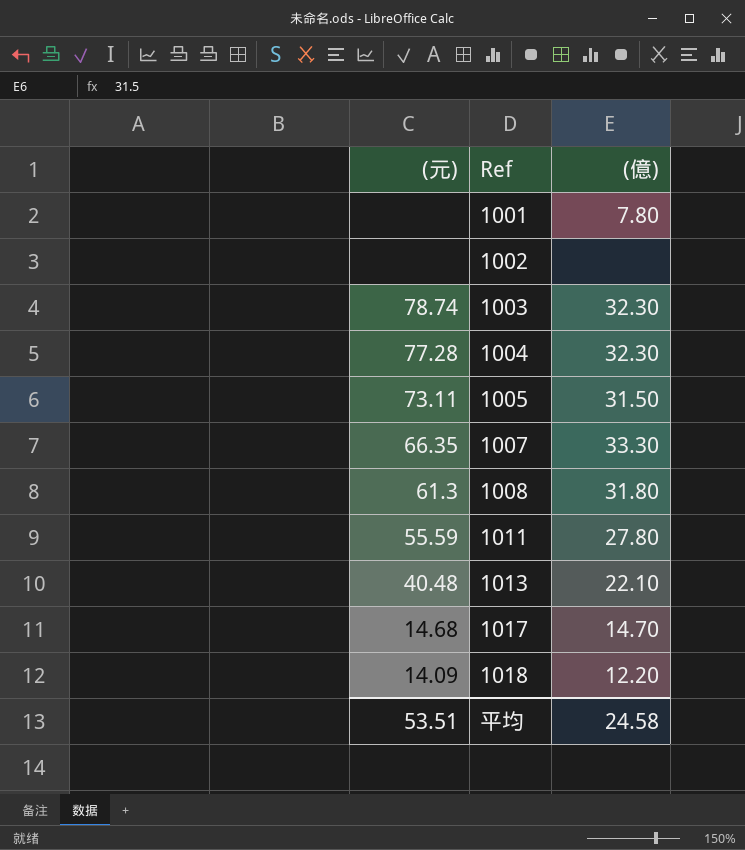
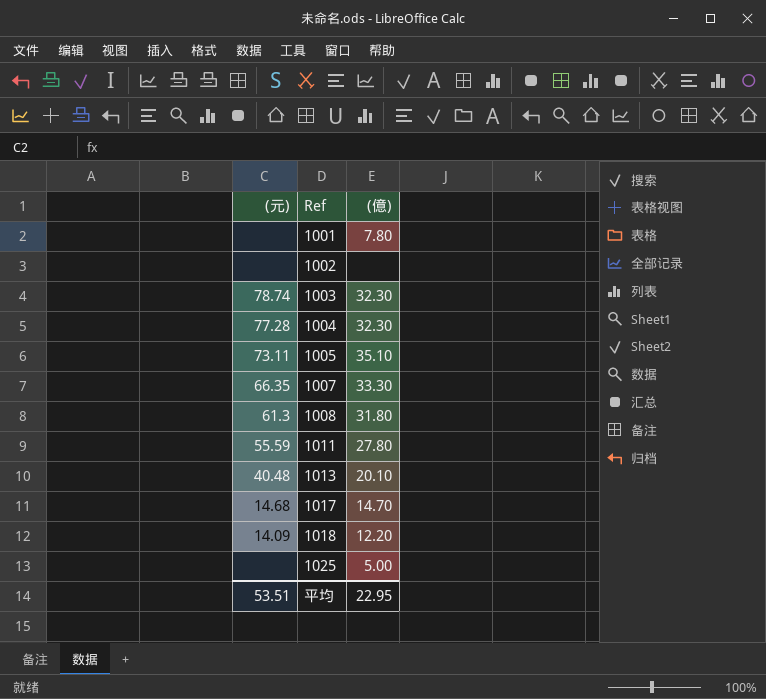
1005 | (億): 31.50 -> 35.10
1013 | (億): 22.10 -> 20.10
row 1025: none -> none | 5.00
平均 | (億): 24.58 -> 22.95

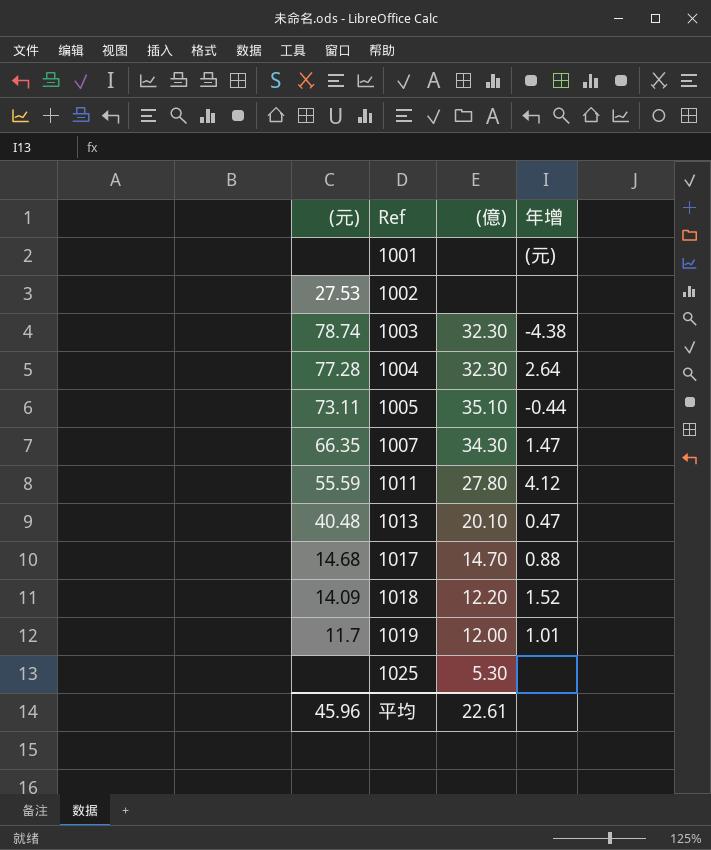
column 年增 | position: none -> 4
row 1008: 61.3 | 31.80 -> none
1001 | (億): 7.80 -> none
1002 | (元): none -> 27.53
1007 | (億): 33.30 -> 34.30
row 1019: none -> 11.7 | 12.00 | 1.01
1025 | (億): 5.00 -> 5.30
平均 | (元): 53.51 -> 45.96
平均 | (億): 22.95 -> 22.61

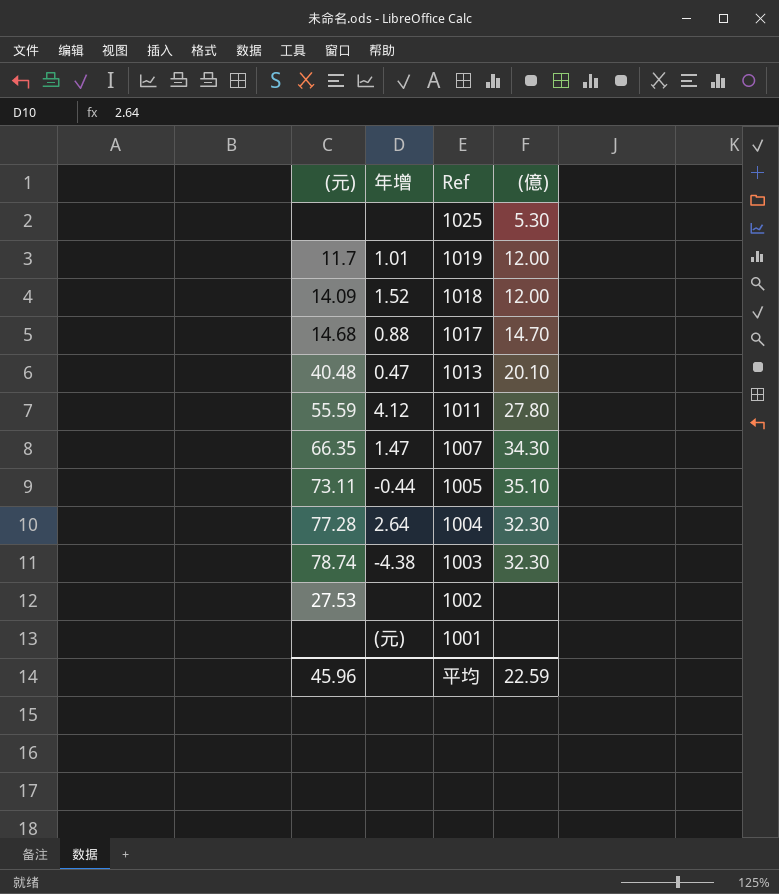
row order: Ref ascending -> Ref descending
column 年增 | position: 4 -> 2
1018 | (億): 12.20 -> 12.00
平均 | (億): 22.61 -> 22.59

